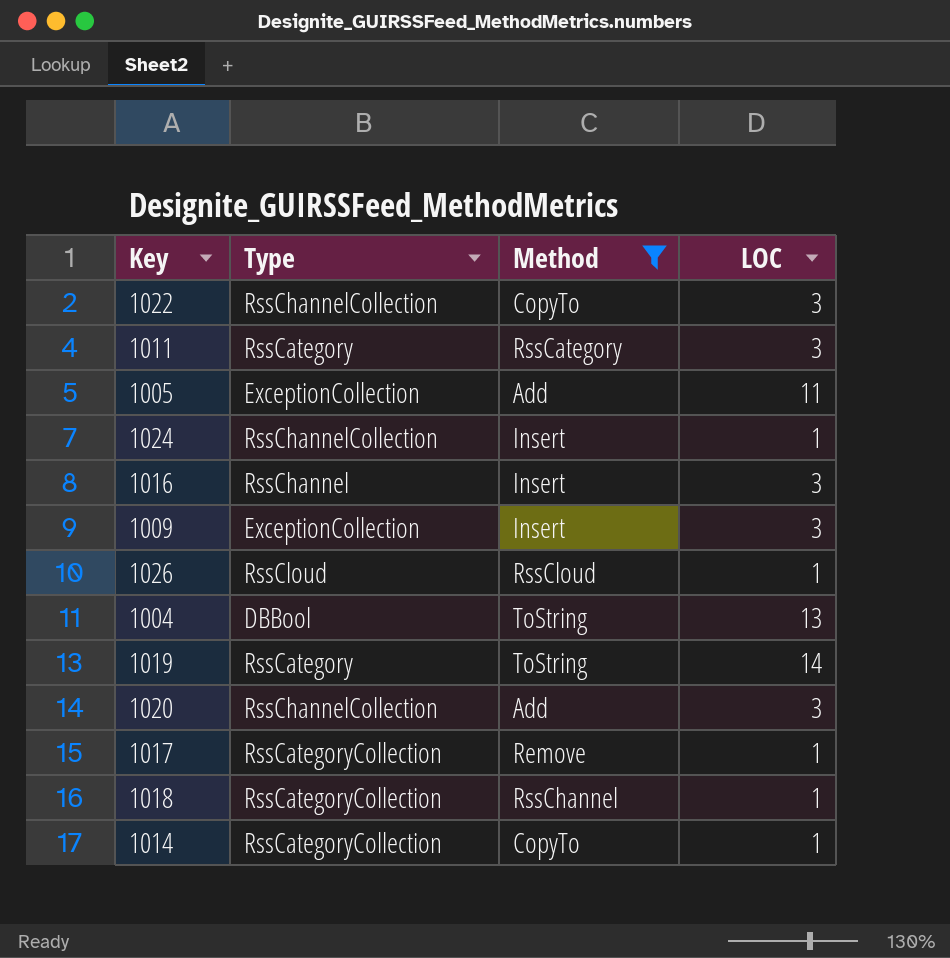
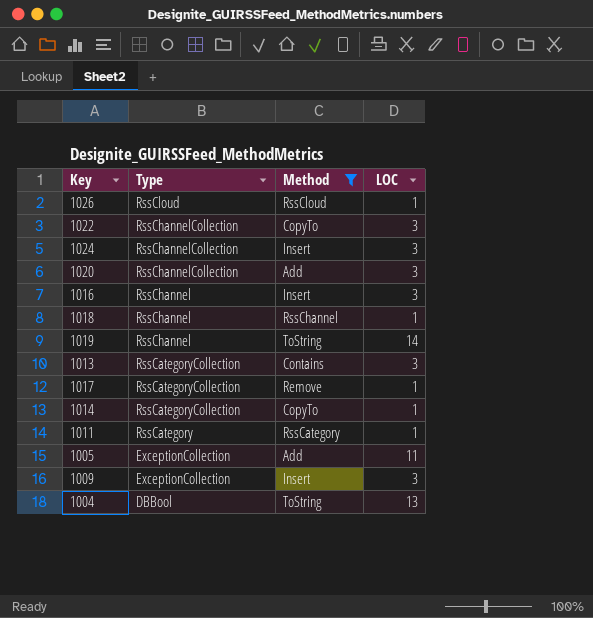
row order: none -> Type descending
1024 | LOC: 1 -> 3
1018 | Type: RssCategoryCollection -> RssChannel
1019 | Type: RssCategory -> RssChannel
row 1013: none -> RssCategoryCollection | Contains | 3
1011 | LOC: 3 -> 1

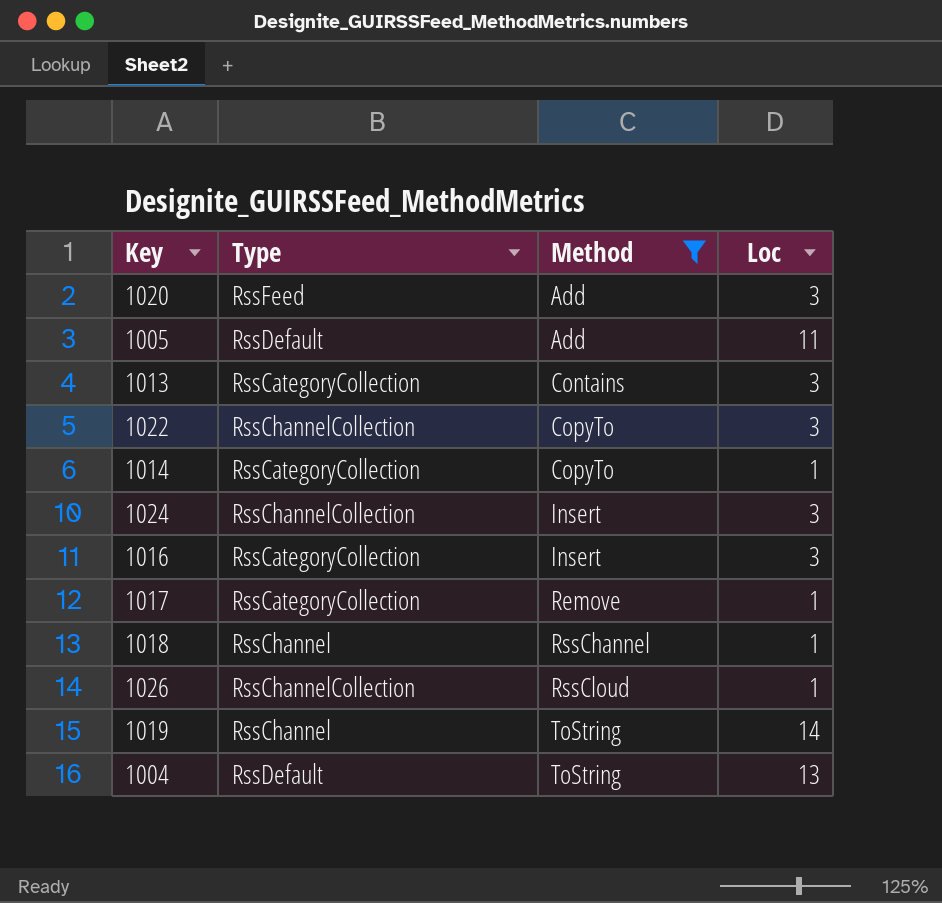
row order: Type descending -> Method ascending
column name: LOC -> Loc
row 1011: RssCategory | RssCategory | 1 -> none
row 1009: ExceptionCollection | Insert | 3 -> none
1020 | Type: RssChannelCollection -> RssFeed
1005 | Type: ExceptionCollection -> RssDefault
1016 | Type: RssChannel -> RssCategoryCollection
1026 | Type: RssCloud -> RssChannelCollection
1004 | Type: DBBool -> RssDefault

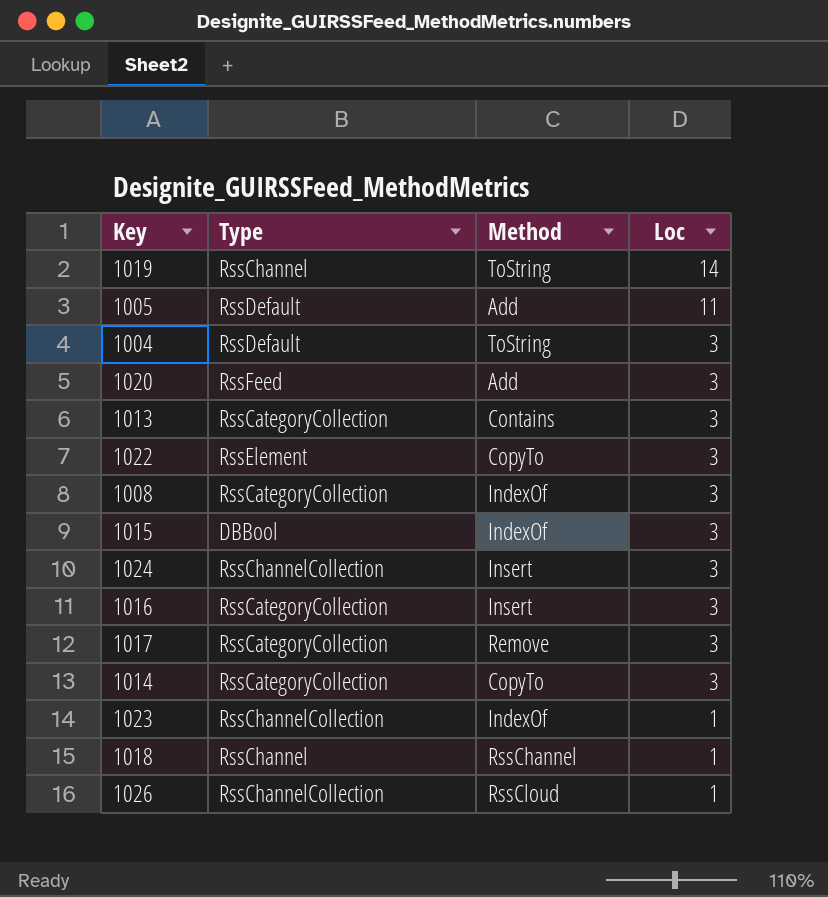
filter: Method != IndexOf -> none
row order: Method ascending -> Loc descending
1004 | Loc: 13 -> 3
1022 | Type: RssChannelCollection -> RssElement
1017 | Loc: 1 -> 3
1014 | Loc: 1 -> 3

